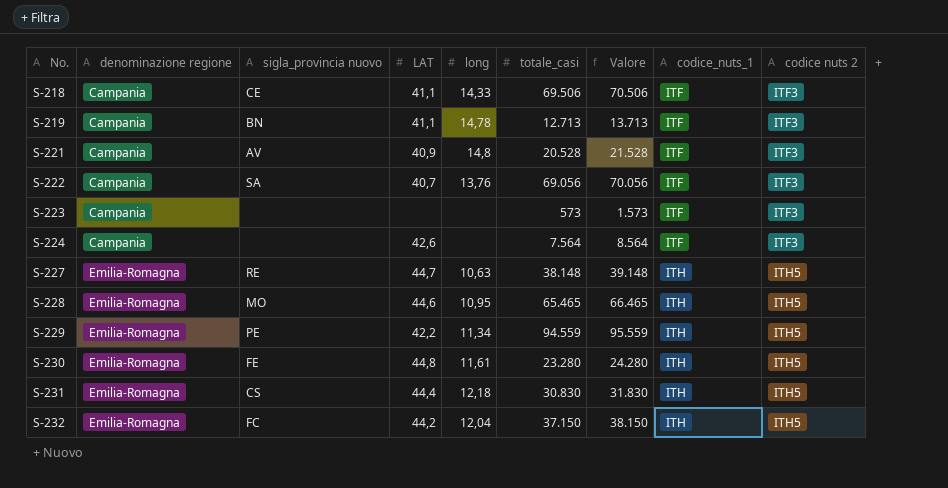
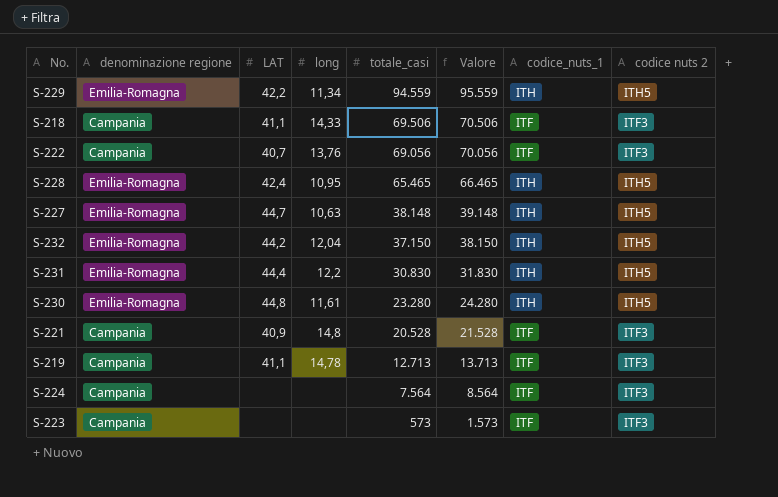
row order: No. ascending -> totale_casi descending
column sigla_provincia nuovo | position: 3 -> none
S-228 | LAT: 44,6 -> 42,4
S-231 | long: 12,18 -> 12,2
S-224 | LAT: 42,6 -> none

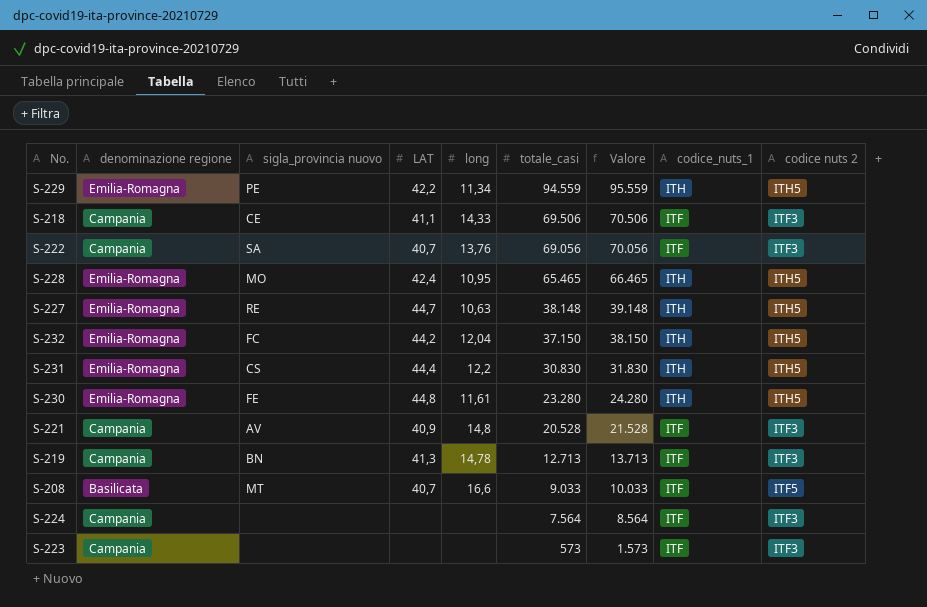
column sigla_provincia nuovo | position: none -> 3
S-219 | LAT: 41,1 -> 41,3
row S-208: none -> Basilicata | MT | 40,7 | 16,6 | 9.033 | 10.033 | ITF | ITF5

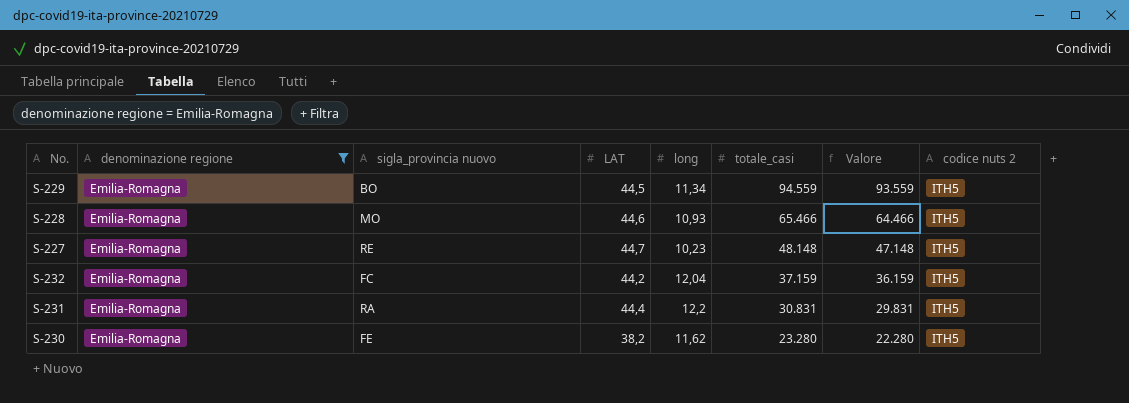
filter: none -> denominazione regione = Emilia-Romagna
column codice_nuts_1 | position: 8 -> none
column Valore | formula: [totale_casi] + 1000 -> [totale_casi] - 1000
S-229 | sigla_provincia nuovo: PE -> BO
S-229 | LAT: 42,2 -> 44,5
S-228 | LAT: 42,4 -> 44,6
S-228 | long: 10,95 -> 10,93
S-228 | totale_casi: 65.465 -> 65.466
S-227 | long: 10,63 -> 10,23
S-227 | totale_casi: 38.148 -> 48.148
S-232 | totale_casi: 37.150 -> 37.159
S-231 | sigla_provincia nuovo: CS -> RA
S-231 | totale_casi: 30.830 -> 30.831
S-230 | LAT: 44,8 -> 38,2
S-230 | long: 11,61 -> 11,62

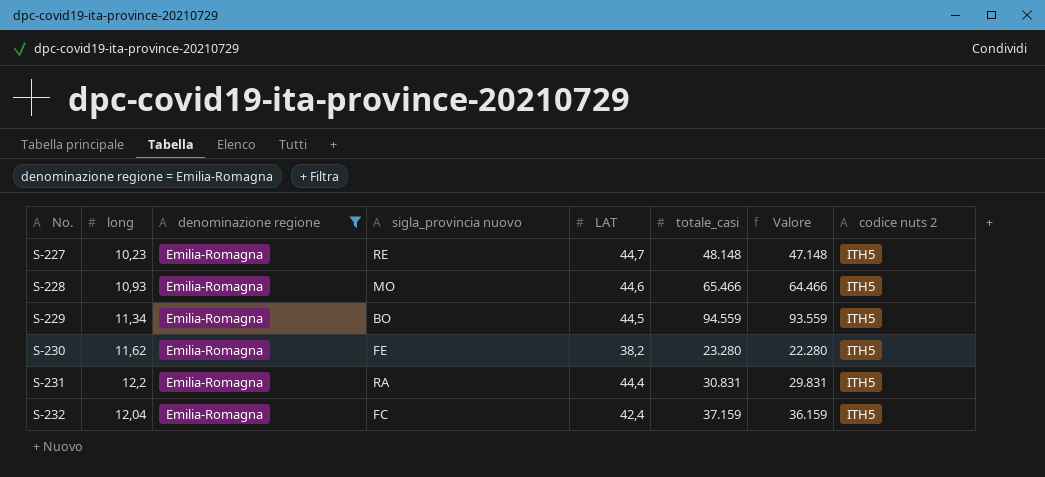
row order: totale_casi descending -> No. ascending
column long | position: 5 -> 2
S-232 | LAT: 44,2 -> 42,4

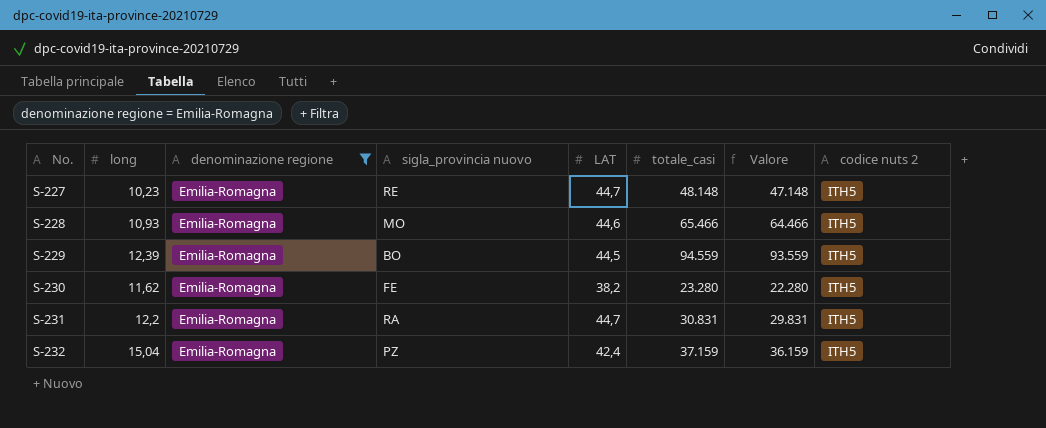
S-229 | long: 11,34 -> 12,39
S-231 | LAT: 44,4 -> 44,7
S-232 | long: 12,04 -> 15,04
S-232 | sigla_provincia nuovo: FC -> PZ

